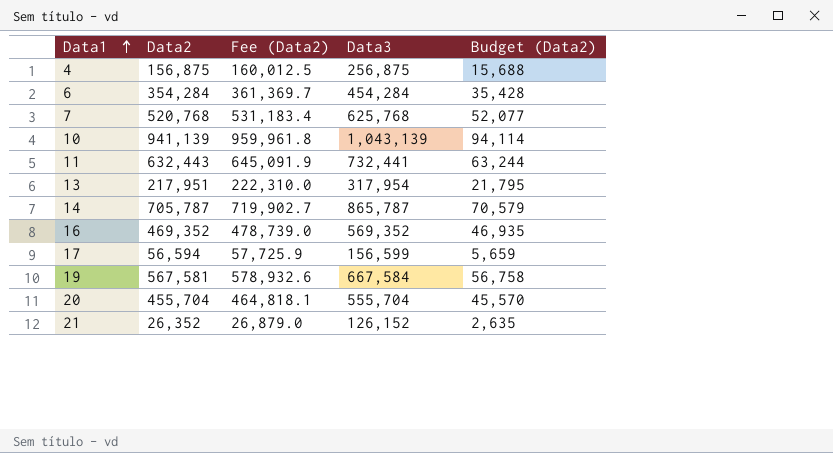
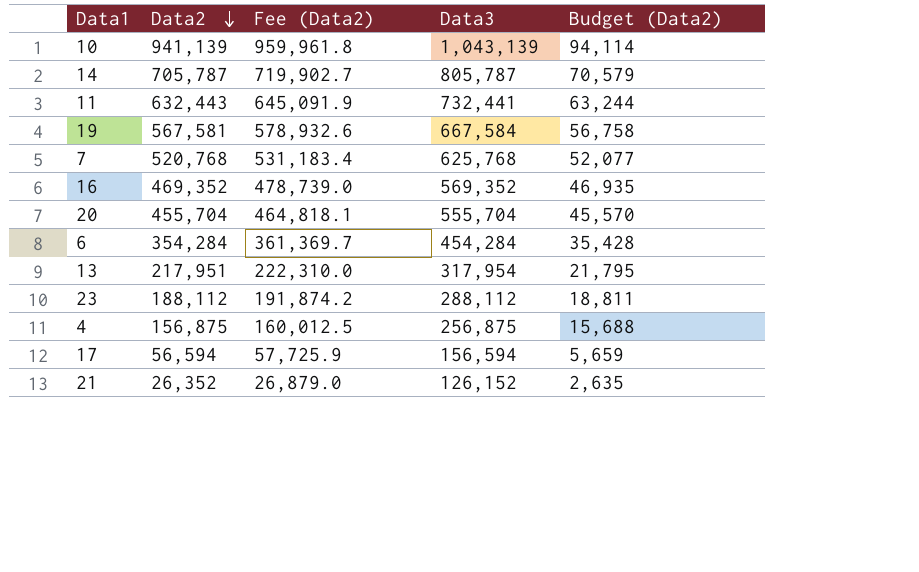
row order: Data1 ascending -> Data2 descending
14 | Data3: 865,787 -> 805,787
row 23: none -> 188,112 | 191,874.2 | 288,112 | 18,811
17 | Data3: 156,599 -> 156,594

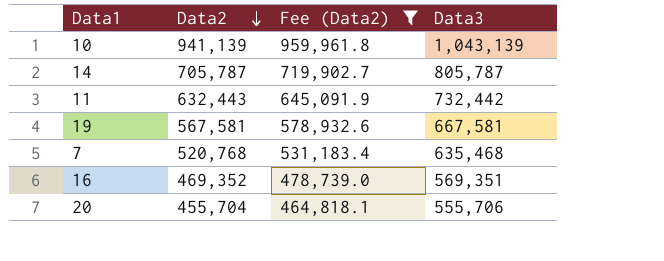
filter: none -> Fee (Data2) >= 464,818.1
column Budget (Data2) | formula: [Data2] * 0.1 -> none
11 | Data3: 732,441 -> 732,442
19 | Data3: 667,584 -> 667,581
7 | Data3: 625,768 -> 635,468
16 | Data3: 569,352 -> 569,351
20 | Data3: 555,704 -> 555,706

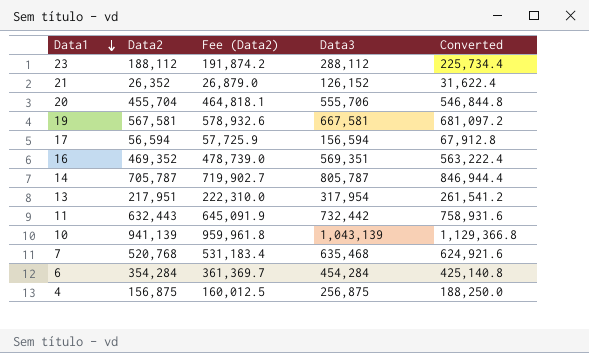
filter: Fee (Data2) >= 464,818.1 -> none
row order: Data2 descending -> Data1 descending
column Converted | formula: none -> [Data2] * 1.2

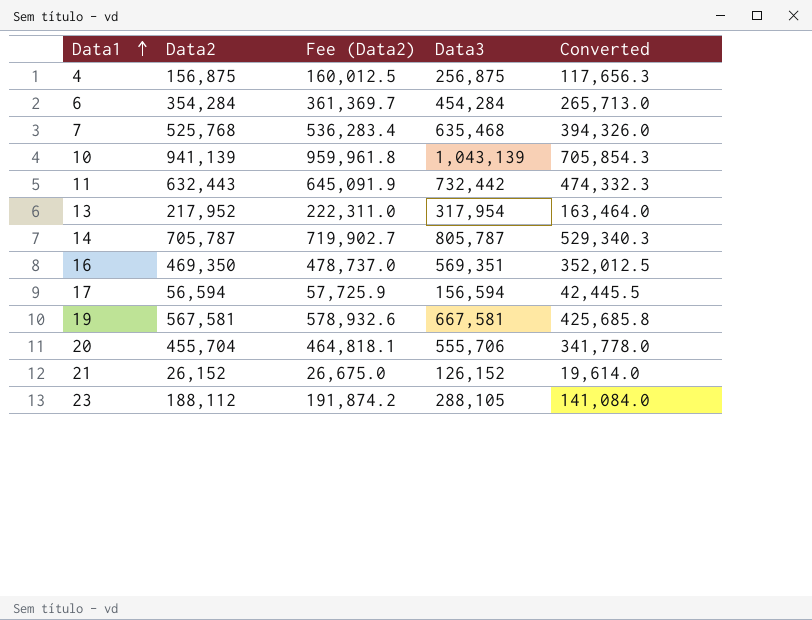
row order: Data1 descending -> Data1 ascending
column Converted | formula: [Data2] * 1.2 -> [Data2] * 0.75
7 | Data2: 520,768 -> 525,768
7 | Fee (Data2): 531,183.4 -> 536,283.4
13 | Data2: 217,951 -> 217,952
13 | Fee (Data2): 222,310.0 -> 222,311.0
16 | Data2: 469,352 -> 469,350
16 | Fee (Data2): 478,739.0 -> 478,737.0
21 | Data2: 26,352 -> 26,152
21 | Fee (Data2): 26,879.0 -> 26,675.0
23 | Data3: 288,112 -> 288,105

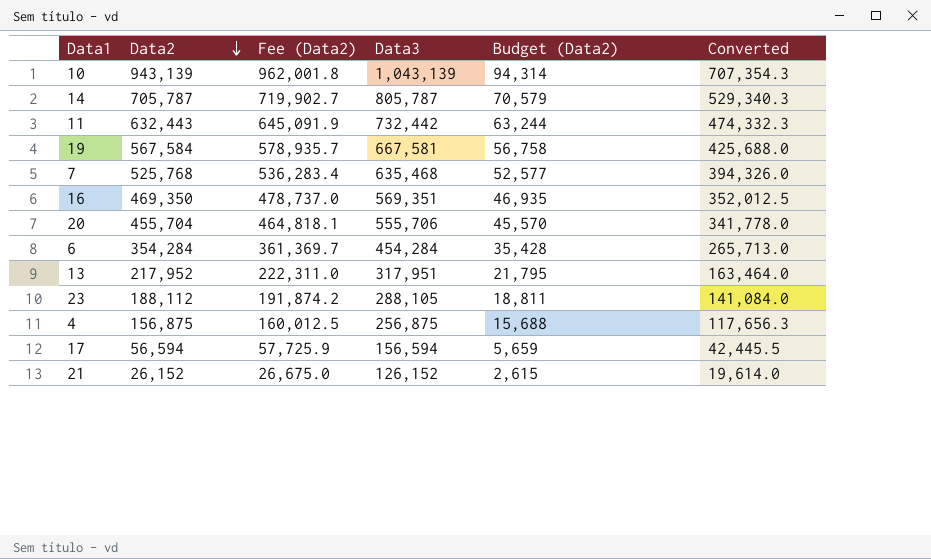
row order: Data1 ascending -> Data2 descending
column Budget (Data2) | formula: none -> [Data2] * 0.1
10 | Data2: 941,139 -> 943,139
10 | Fee (Data2): 959,961.8 -> 962,001.8
10 | Converted: 705,854.3 -> 707,354.3
19 | Data2: 567,581 -> 567,584
19 | Fee (Data2): 578,932.6 -> 578,935.7
19 | Converted: 425,685.8 -> 425,688.0
13 | Data3: 317,954 -> 317,951

